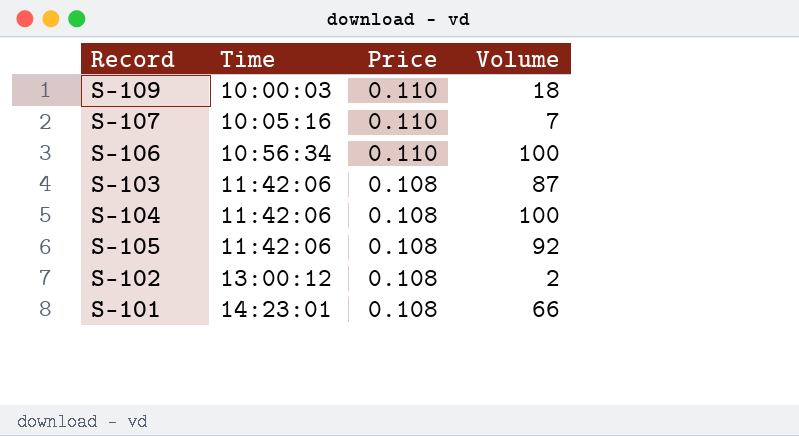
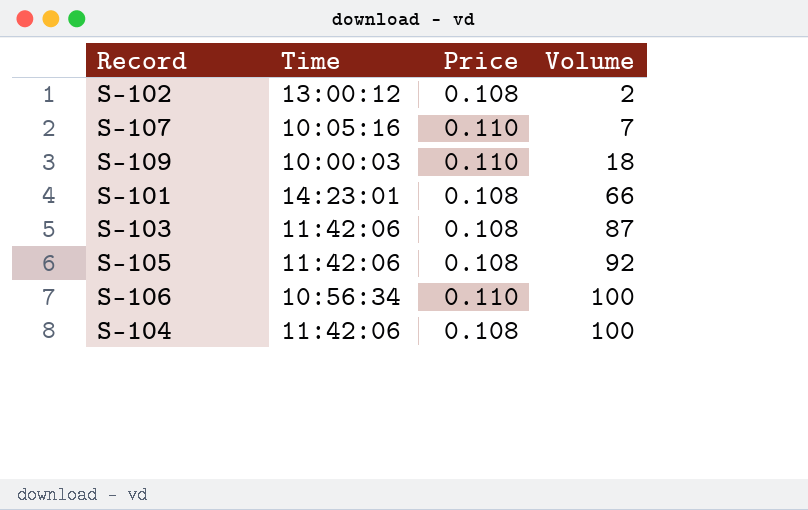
row order: Time ascending -> Volume ascending

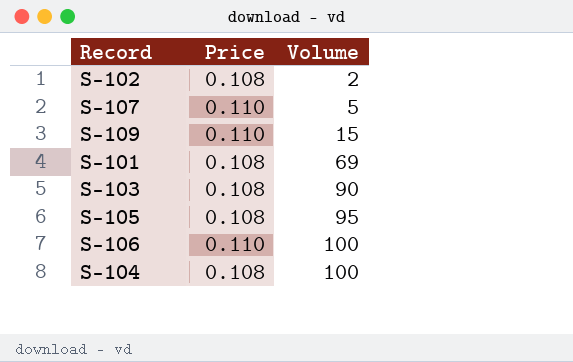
column Time | position: 2 -> none
S-107 | Volume: 7 -> 5
S-109 | Volume: 18 -> 15
S-101 | Volume: 66 -> 69
S-103 | Volume: 87 -> 90
S-105 | Volume: 92 -> 95

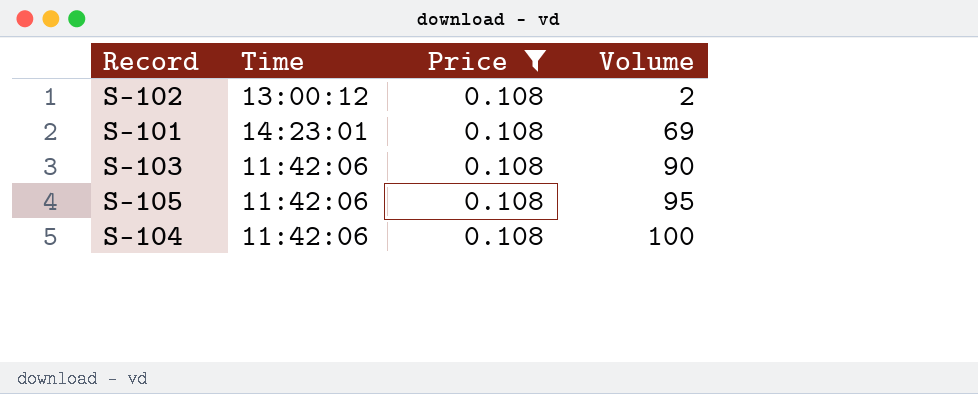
filter: none -> Price = 0.108
column Time | position: none -> 2

